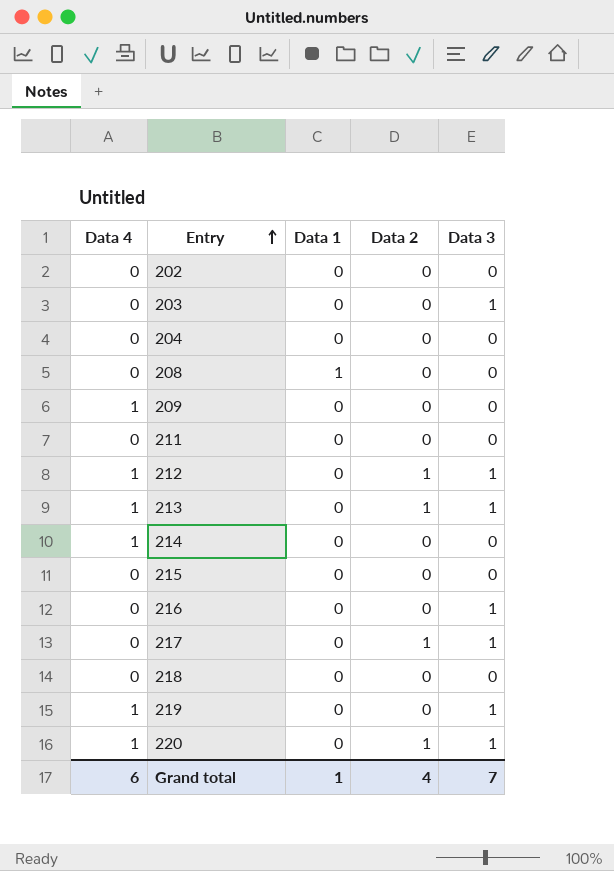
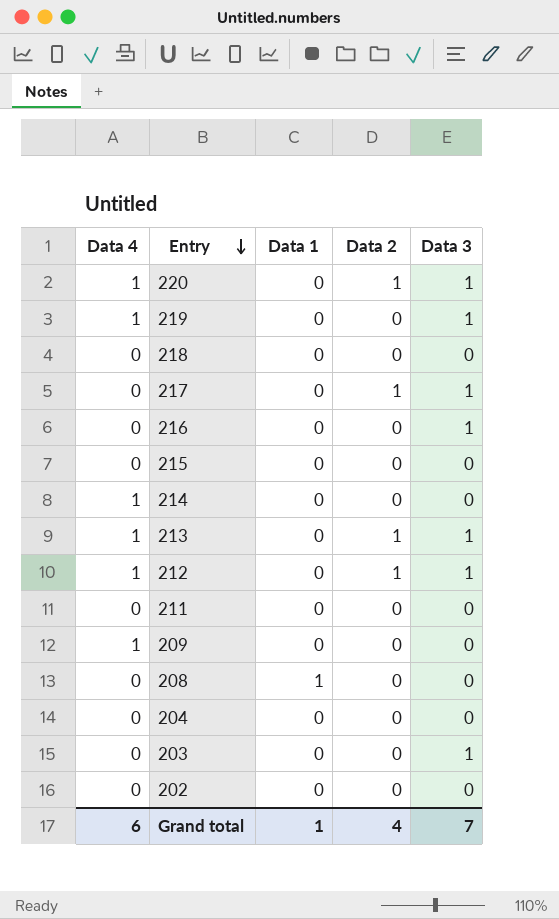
row order: Entry ascending -> Entry descending

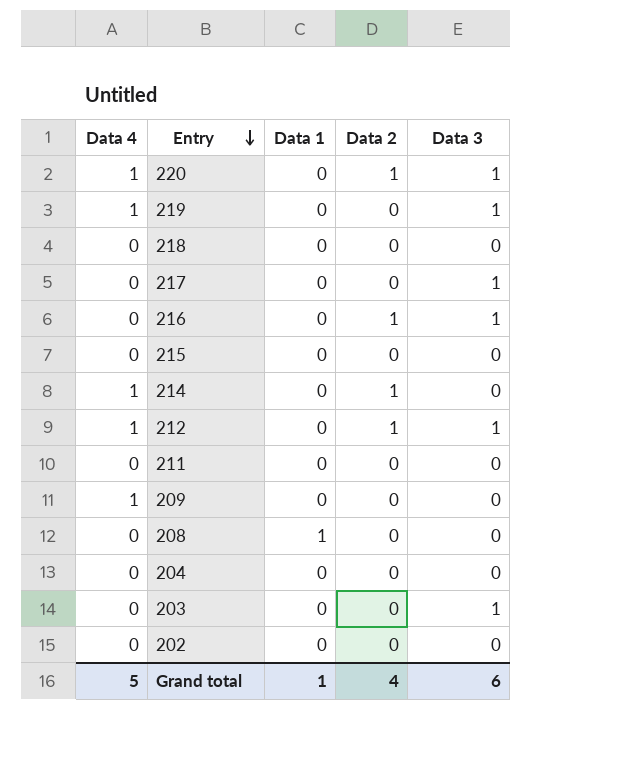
row 213: 1 | 0 | 1 | 1 -> none
217 | Data 2: 1 -> 0
216 | Data 2: 0 -> 1
214 | Data 2: 0 -> 1
Grand total | Data 4: 6 -> 5
Grand total | Data 3: 7 -> 6

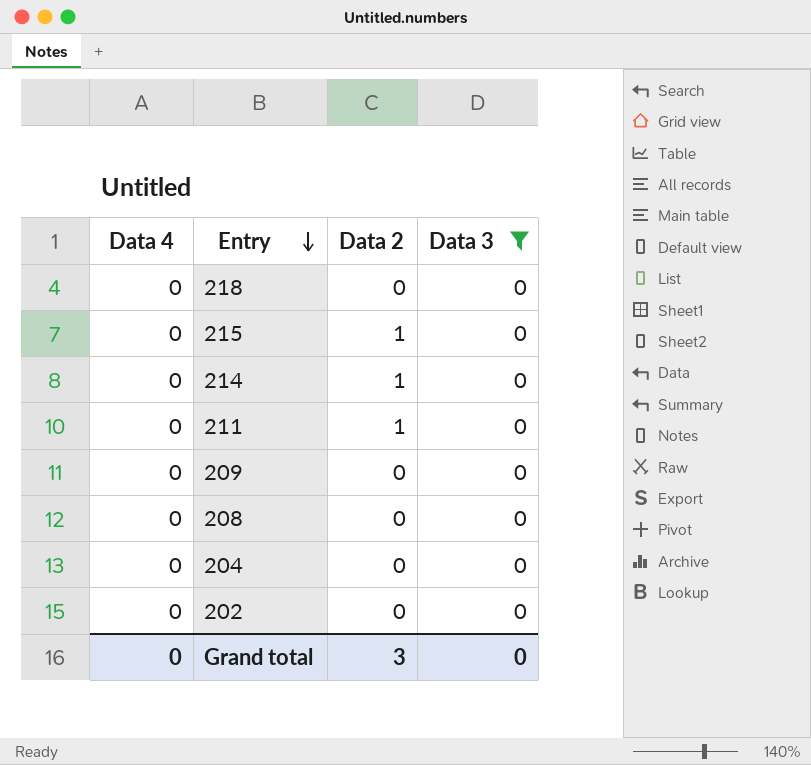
filter: none -> Data 3 = 0
column Data 1 | position: 3 -> none
215 | Data 2: 0 -> 1
214 | Data 4: 1 -> 0
211 | Data 2: 0 -> 1
209 | Data 4: 1 -> 0
Grand total | Data 4: 5 -> 0
Grand total | Data 2: 4 -> 3
Grand total | Data 3: 6 -> 0

